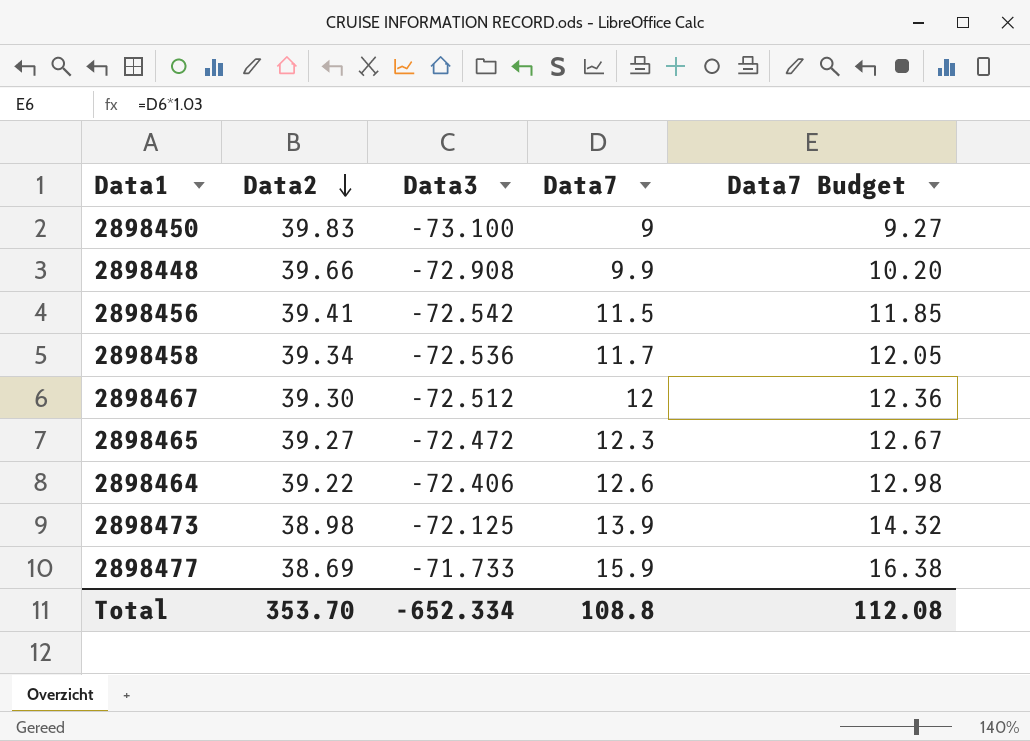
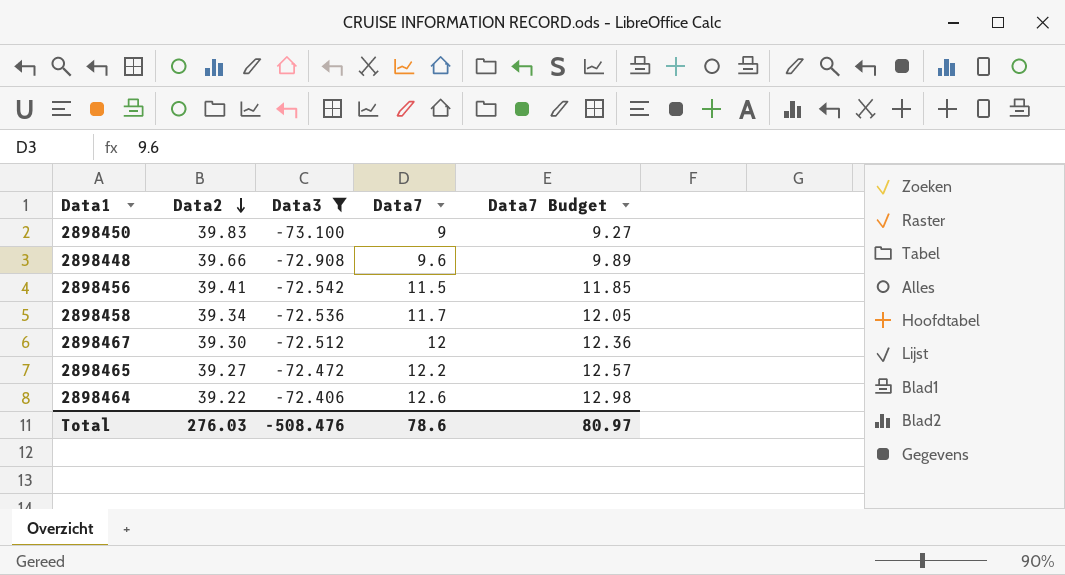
filter: none -> Data3 <= -72.406
2898448 | Data7: 9.9 -> 9.6
2898448 | Data7 Budget: 10.20 -> 9.89
2898465 | Data7: 12.3 -> 12.2
2898465 | Data7 Budget: 12.67 -> 12.57
Total | Data2: 353.70 -> 276.03
Total | Data3: -652.334 -> -508.476
Total | Data7: 108.8 -> 78.6
Total | Data7 Budget: 112.08 -> 80.97

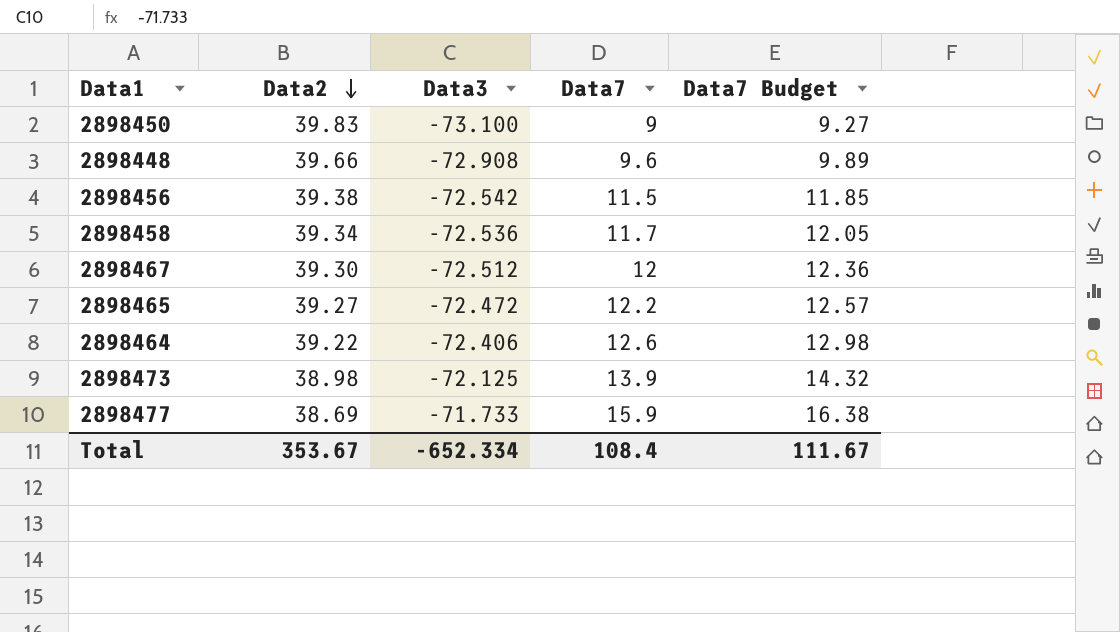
filter: Data3 <= -72.406 -> none
2898456 | Data2: 39.41 -> 39.38
Total | Data2: 276.03 -> 353.67
Total | Data3: -508.476 -> -652.334
Total | Data7: 78.6 -> 108.4
Total | Data7 Budget: 80.97 -> 111.67

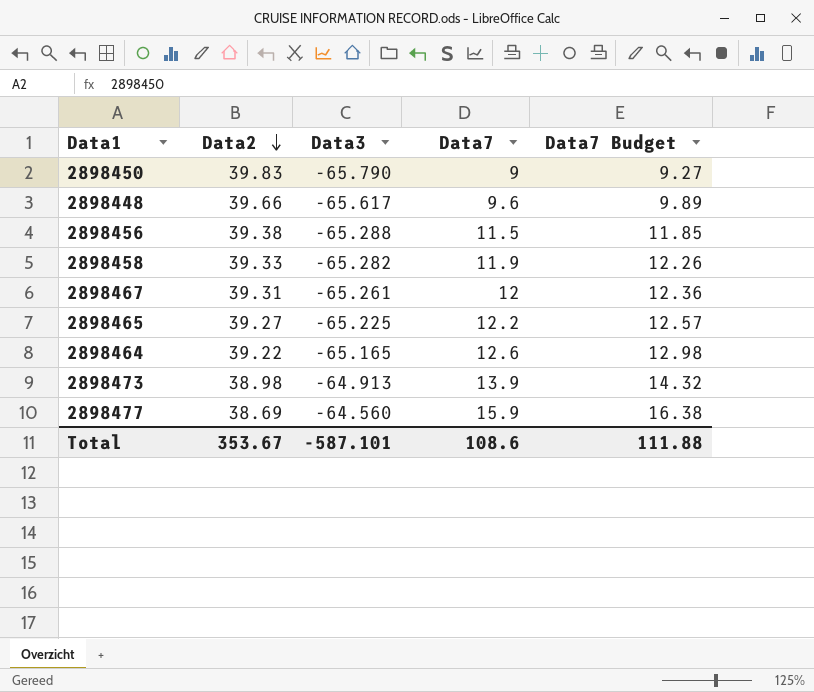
2898450 | Data3: -73.100 -> -65.790
2898448 | Data3: -72.908 -> -65.617
2898456 | Data3: -72.542 -> -65.288
2898458 | Data2: 39.34 -> 39.33
2898458 | Data3: -72.536 -> -65.282
2898458 | Data7: 11.7 -> 11.9
2898458 | Data7 Budget: 12.05 -> 12.26
2898467 | Data2: 39.30 -> 39.31
2898467 | Data3: -72.512 -> -65.261
2898465 | Data3: -72.472 -> -65.225
2898464 | Data3: -72.406 -> -65.165
2898473 | Data3: -72.125 -> -64.913
2898477 | Data3: -71.733 -> -64.560
Total | Data3: -652.334 -> -587.101
Total | Data7: 108.4 -> 108.6
Total | Data7 Budget: 111.67 -> 111.88

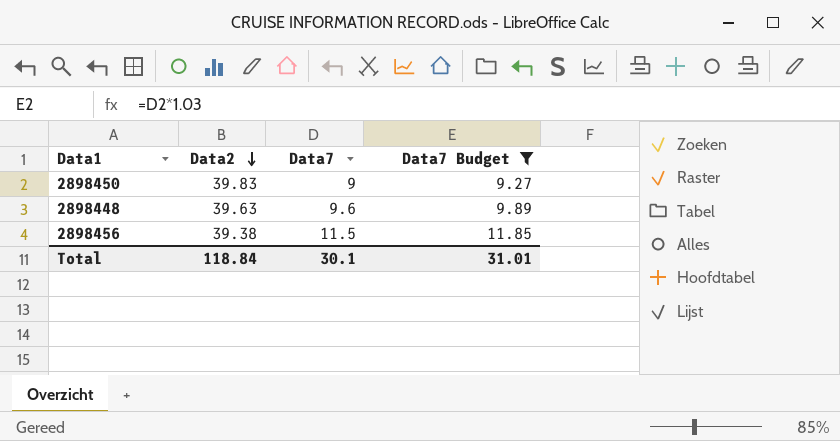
filter: none -> Data7 Budget <= 11.85
column Data3 | position: 3 -> none
2898448 | Data2: 39.66 -> 39.63
Total | Data2: 353.67 -> 118.84
Total | Data7: 108.6 -> 30.1
Total | Data7 Budget: 111.88 -> 31.01

